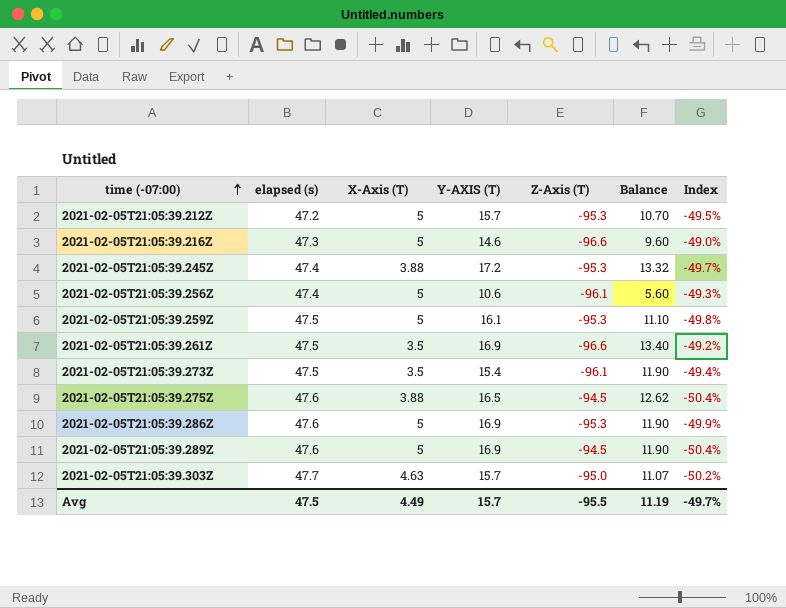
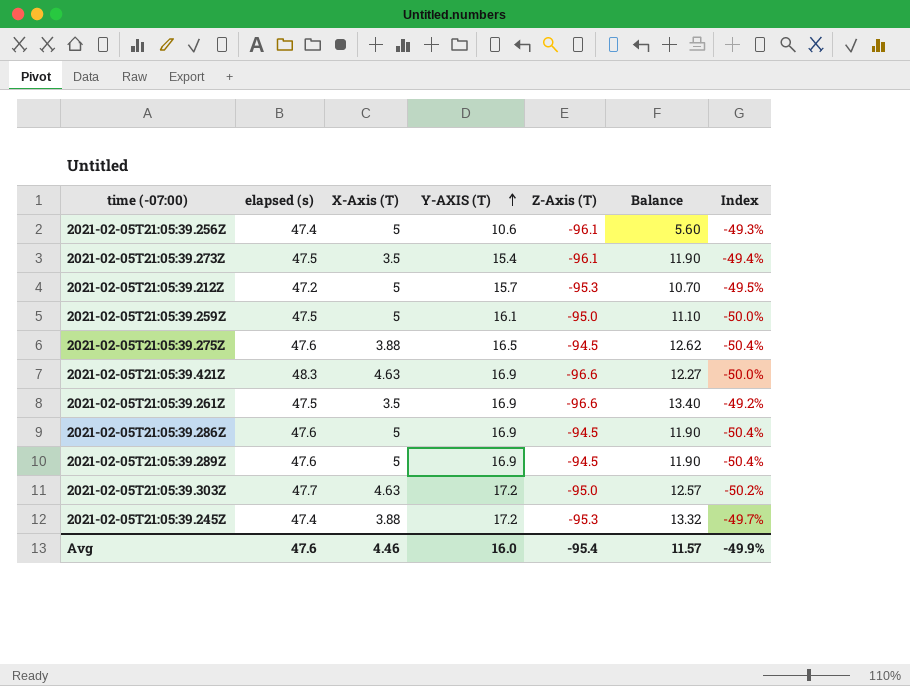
row order: time (-07:00) ascending -> Y-AXIS (T) ascending
row 2021-02-05T21:05:39.216Z: 47.3 | 5 | 14.6 | -96.6 | 9.60 | -49.0% -> none
2021-02-05T21:05:39.259Z | Z-Axis (T): -95.3 -> -95.0
2021-02-05T21:05:39.259Z | Index: -49.8% -> -50.0%
row 2021-02-05T21:05:39.421Z: none -> 48.3 | 4.63 | 16.9 | -96.6 | 12.27 | -50.0%
2021-02-05T21:05:39.286Z | Z-Axis (T): -95.3 -> -94.5
2021-02-05T21:05:39.286Z | Index: -49.9% -> -50.4%
2021-02-05T21:05:39.303Z | Y-AXIS (T): 15.7 -> 17.2
2021-02-05T21:05:39.303Z | Balance: 11.07 -> 12.57
Avg | elapsed (s): 47.5 -> 47.6
Avg | X-Axis (T): 4.49 -> 4.46
Avg | Y-AXIS (T): 15.7 -> 16.0
Avg | Z-Axis (T): -95.5 -> -95.4
Avg | Balance: 11.19 -> 11.57
Avg | Index: -49.7% -> -49.9%

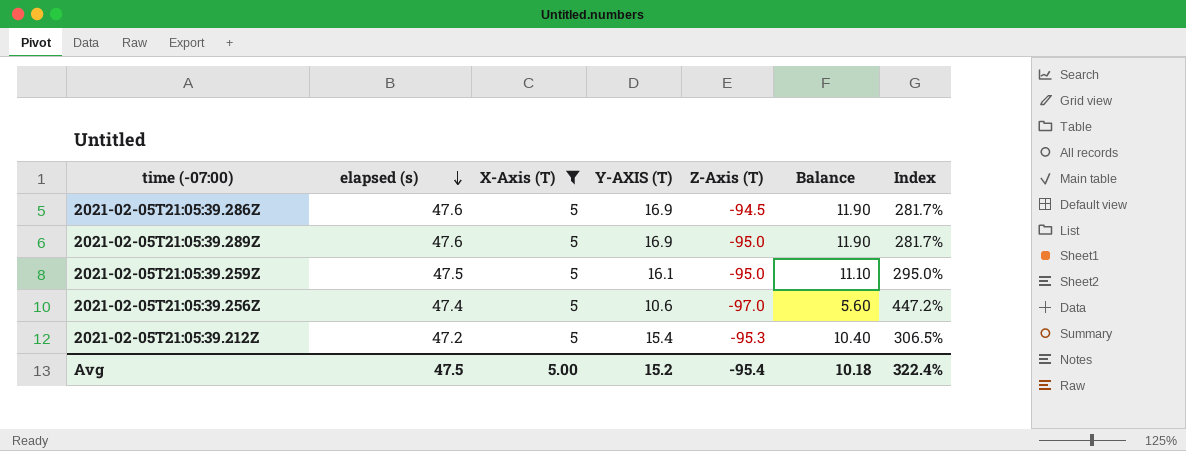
filter: none -> X-Axis (T) = 5
row order: Y-AXIS (T) ascending -> elapsed (s) descending
column Index | formula: [elapsed (s)] / [Z-Axis (T)] -> [elapsed (s)] / [Y-AXIS (T)]
2021-02-05T21:05:39.289Z | Z-Axis (T): -94.5 -> -95.0
2021-02-05T21:05:39.256Z | Z-Axis (T): -96.1 -> -97.0
2021-02-05T21:05:39.212Z | Y-AXIS (T): 15.7 -> 15.4
2021-02-05T21:05:39.212Z | Balance: 10.70 -> 10.40
Avg | elapsed (s): 47.6 -> 47.5
Avg | X-Axis (T): 4.46 -> 5.00
Avg | Y-AXIS (T): 16.0 -> 15.2
Avg | Balance: 11.57 -> 10.18
Avg | Index: -49.9% -> 322.4%

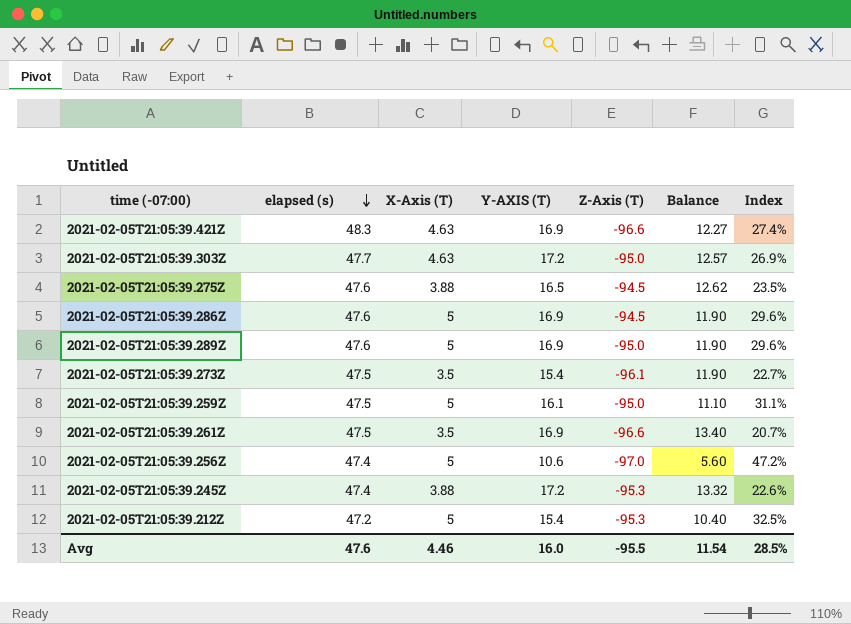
filter: X-Axis (T) = 5 -> none
column Index | formula: [elapsed (s)] / [Y-AXIS (T)] -> [X-Axis (T)] / [Y-AXIS (T)]
Avg | elapsed (s): 47.5 -> 47.6
Avg | X-Axis (T): 5.00 -> 4.46
Avg | Y-AXIS (T): 15.2 -> 16.0
Avg | Z-Axis (T): -95.4 -> -95.5
Avg | Balance: 10.18 -> 11.54
Avg | Index: 322.4% -> 28.5%

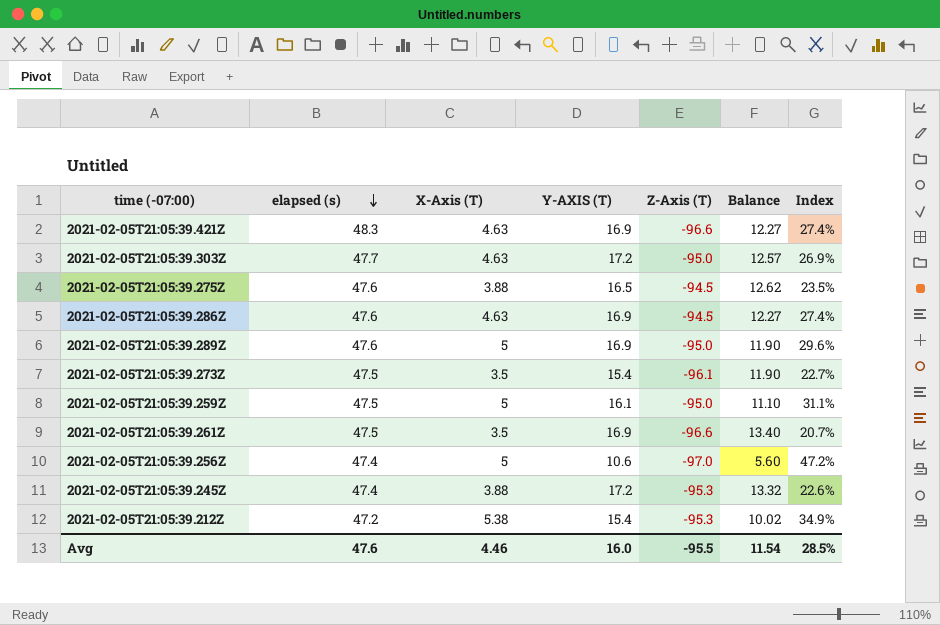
2021-02-05T21:05:39.286Z | X-Axis (T): 5 -> 4.63
2021-02-05T21:05:39.286Z | Balance: 11.90 -> 12.27
2021-02-05T21:05:39.286Z | Index: 29.6% -> 27.4%
2021-02-05T21:05:39.212Z | X-Axis (T): 5 -> 5.38
2021-02-05T21:05:39.212Z | Balance: 10.40 -> 10.02
2021-02-05T21:05:39.212Z | Index: 32.5% -> 34.9%

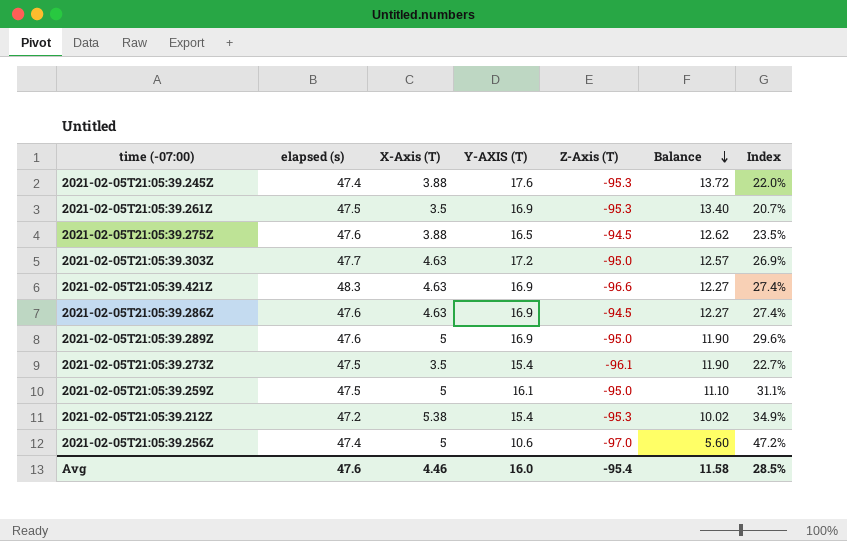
row order: elapsed (s) descending -> Balance descending
2021-02-05T21:05:39.245Z | Y-AXIS (T): 17.2 -> 17.6
2021-02-05T21:05:39.245Z | Balance: 13.32 -> 13.72
2021-02-05T21:05:39.245Z | Index: 22.6% -> 22.0%
2021-02-05T21:05:39.261Z | Z-Axis (T): -96.6 -> -95.3
Avg | Z-Axis (T): -95.5 -> -95.4
Avg | Balance: 11.54 -> 11.58

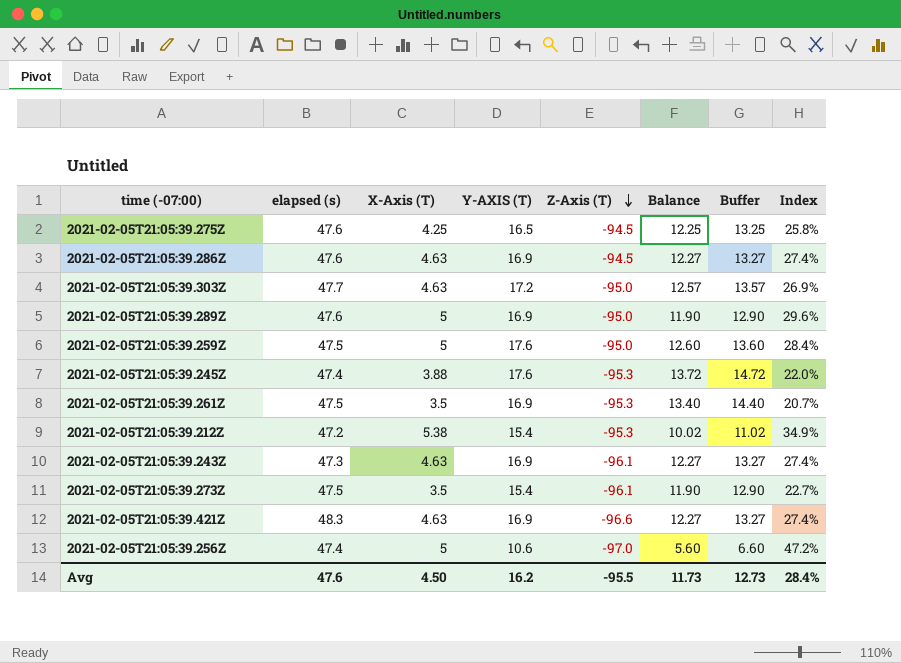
row order: Balance descending -> Z-Axis (T) descending
column Buffer | formula: none -> [Balance] + 1
2021-02-05T21:05:39.275Z | X-Axis (T): 3.88 -> 4.25
2021-02-05T21:05:39.275Z | Balance: 12.62 -> 12.25
2021-02-05T21:05:39.275Z | Index: 23.5% -> 25.8%
2021-02-05T21:05:39.259Z | Y-AXIS (T): 16.1 -> 17.6
2021-02-05T21:05:39.259Z | Balance: 11.10 -> 12.60
2021-02-05T21:05:39.259Z | Index: 31.1% -> 28.4%
row 2021-02-05T21:05:39.243Z: none -> 47.3 | 4.63 | 16.9 | -96.1 | 12.27 | 13.27 | 27.4%
Avg | X-Axis (T): 4.46 -> 4.50
Avg | Y-AXIS (T): 16.0 -> 16.2
Avg | Z-Axis (T): -95.4 -> -95.5
Avg | Balance: 11.58 -> 11.73
Avg | Index: 28.5% -> 28.4%

